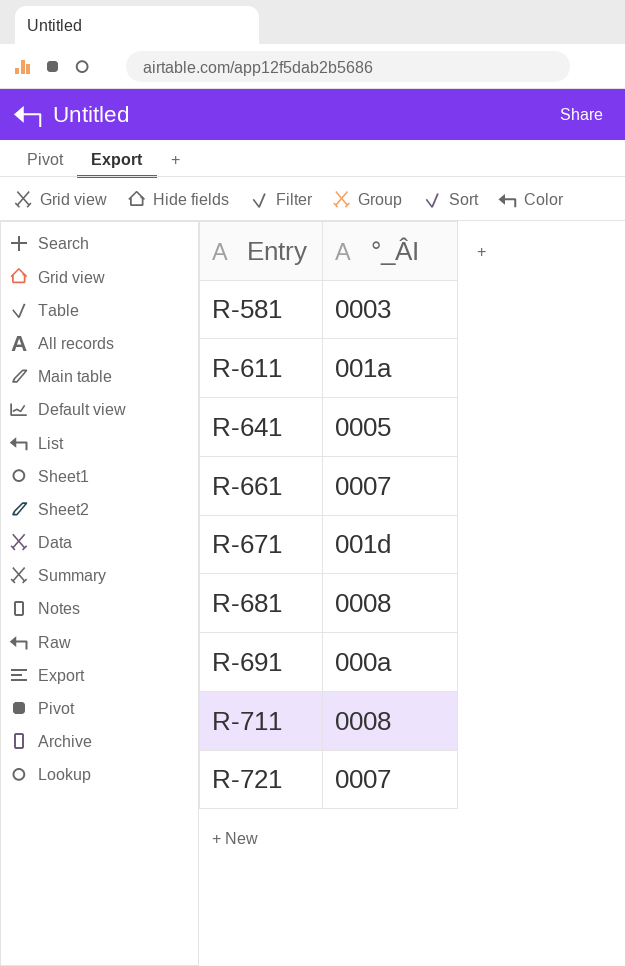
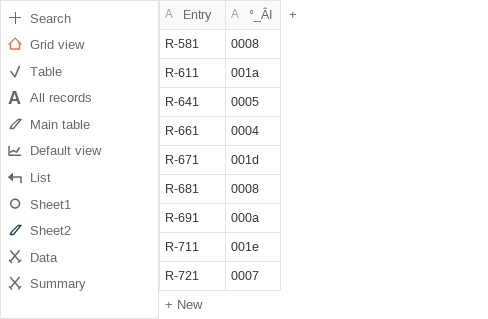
R-581 | °_ÂI: 0003 -> 0008
R-661 | °_ÂI: 0007 -> 0004
R-711 | °_ÂI: 0008 -> 001e

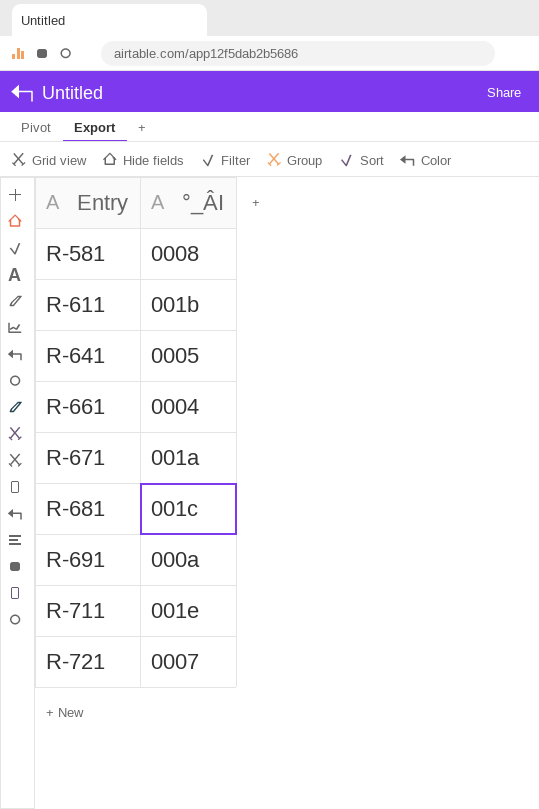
R-611 | °_ÂI: 001a -> 001b
R-671 | °_ÂI: 001d -> 001a
R-681 | °_ÂI: 0008 -> 001c

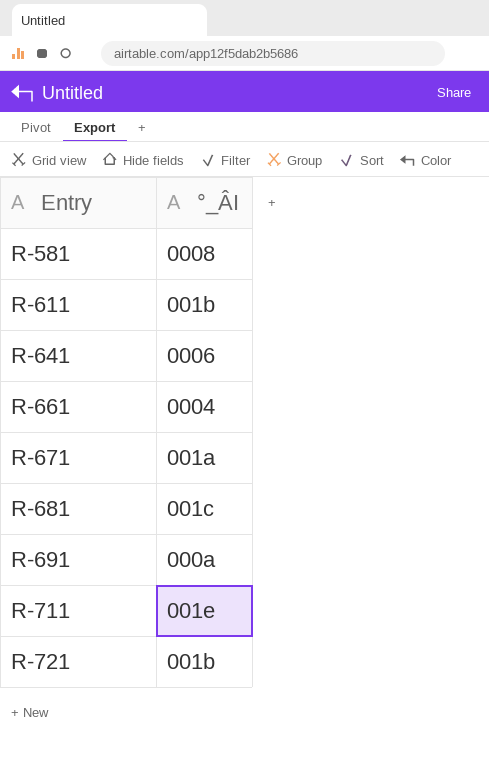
R-641 | °_ÂI: 0005 -> 0006
R-721 | °_ÂI: 0007 -> 001b

